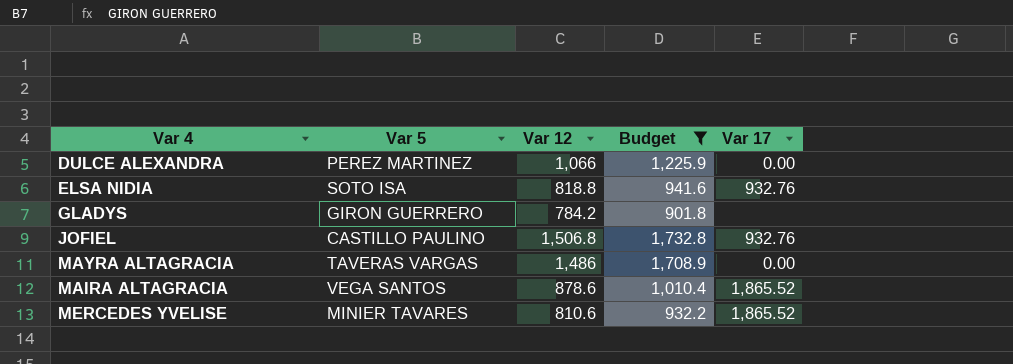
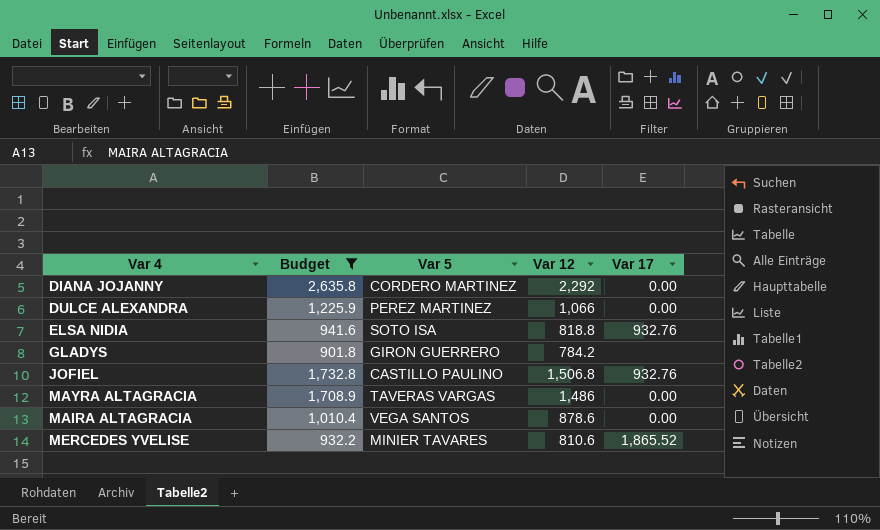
column Budget | position: 4 -> 2
row DIANA JOJANNY: none -> 2,635.8 | CORDERO MARTINEZ | 2,292 | 0.00
MAIRA ALTAGRACIA | Var 17: 1,865.52 -> 0.00

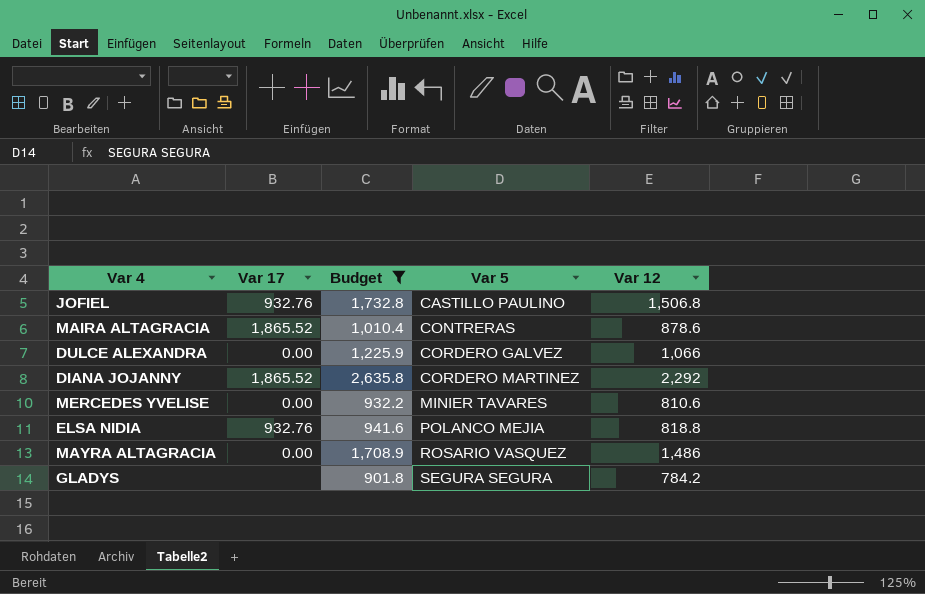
row order: none -> Var 5 ascending
column Var 17 | position: 5 -> 2
MAIRA ALTAGRACIA | Var 17: 0.00 -> 1,865.52
MAIRA ALTAGRACIA | Var 5: VEGA SANTOS -> CONTRERAS
DULCE ALEXANDRA | Var 5: PEREZ MARTINEZ -> CORDERO GALVEZ
DIANA JOJANNY | Var 17: 0.00 -> 1,865.52
MERCEDES YVELISE | Var 17: 1,865.52 -> 0.00
ELSA NIDIA | Var 5: SOTO ISA -> POLANCO MEJIA
MAYRA ALTAGRACIA | Var 5: TAVERAS VARGAS -> ROSARIO VASQUEZ
GLADYS | Var 5: GIRON GUERRERO -> SEGURA SEGURA

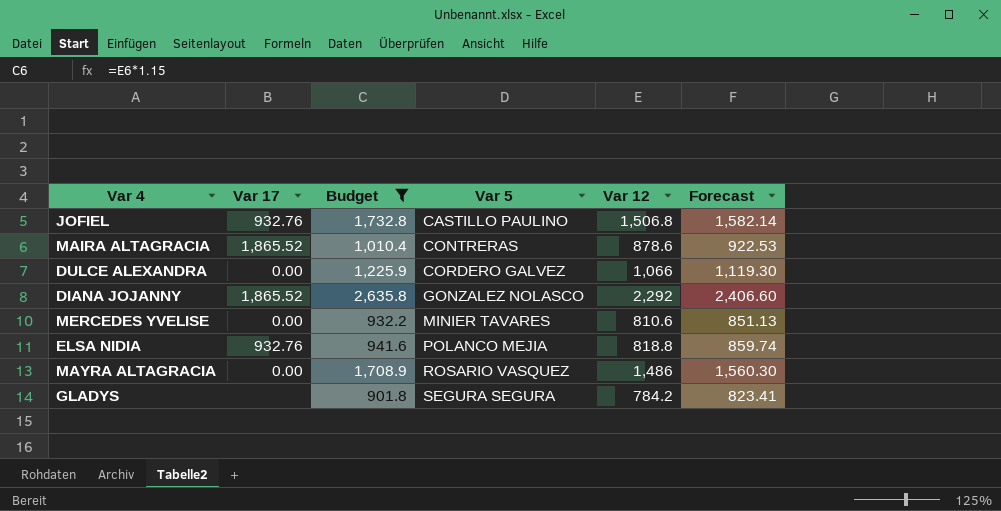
column Forecast | formula: none -> [Var 12] * 1.05
DIANA JOJANNY | Var 5: CORDERO MARTINEZ -> GONZALEZ NOLASCO

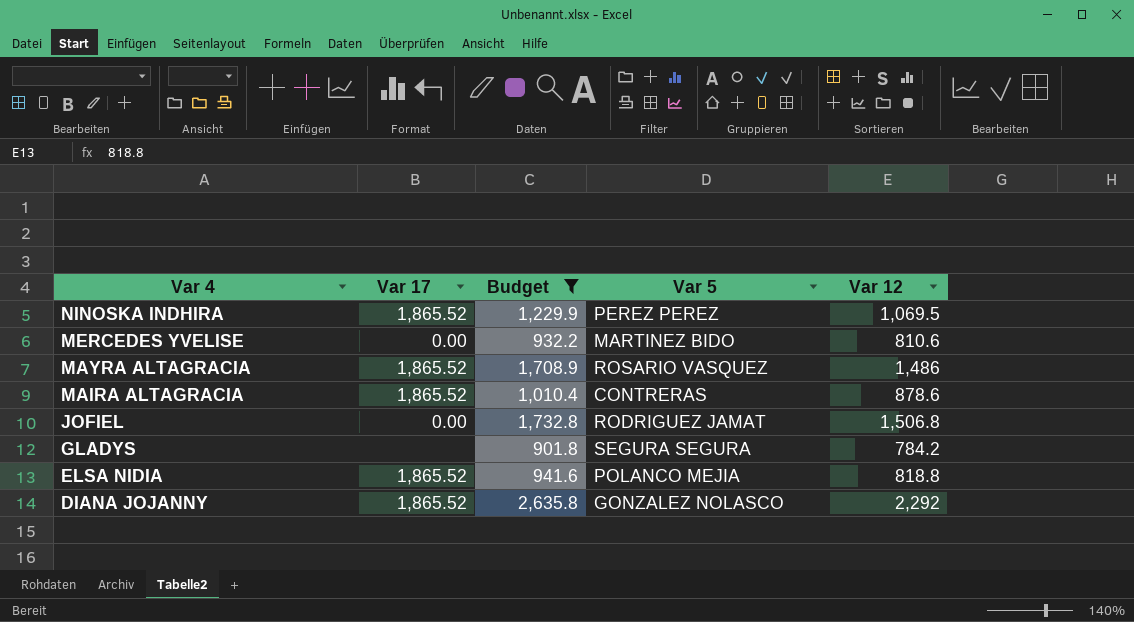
row order: Var 5 ascending -> Var 4 descending
column Forecast | formula: [Var 12] * 1.05 -> none
row DULCE ALEXANDRA: 0.00 | 1,225.9 | CORDERO GALVEZ | 1,066 | 1,119.30 -> none
row NINOSKA INDHIRA: none -> 1,865.52 | 1,229.9 | PEREZ PEREZ | 1,069.5
MERCEDES YVELISE | Var 5: MINIER TAVARES -> MARTINEZ BIDO
MAYRA ALTAGRACIA | Var 17: 0.00 -> 1,865.52
JOFIEL | Var 17: 932.76 -> 0.00
JOFIEL | Var 5: CASTILLO PAULINO -> RODRIGUEZ JAMAT
ELSA NIDIA | Var 17: 932.76 -> 1,865.52

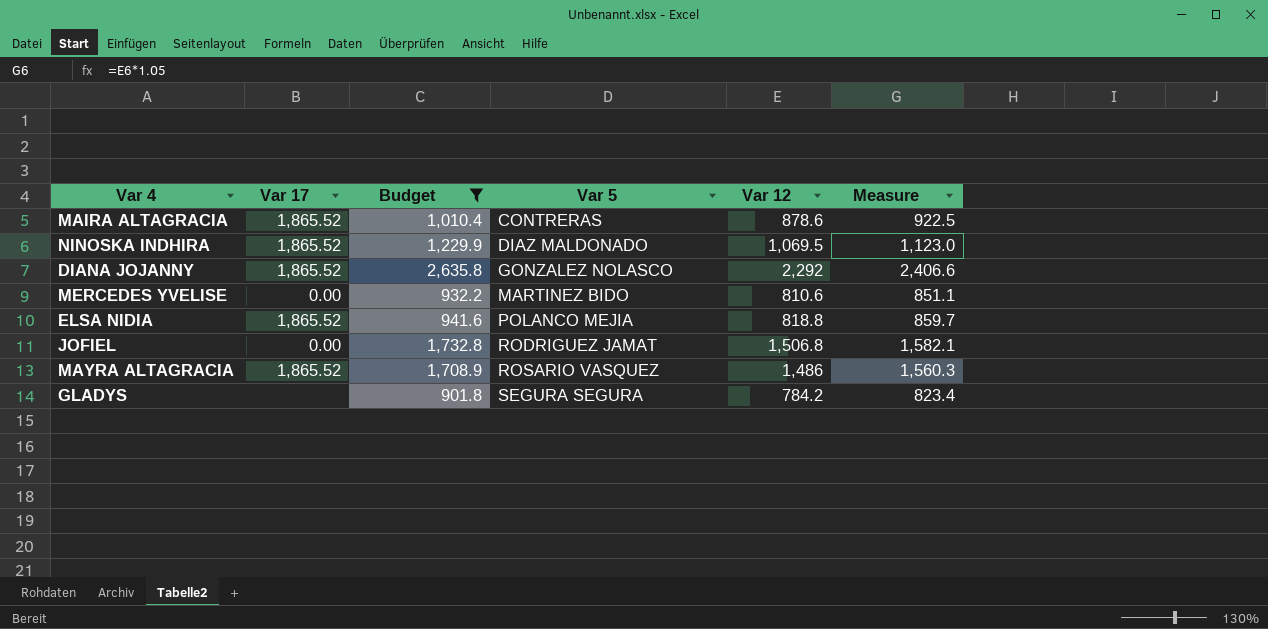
row order: Var 4 descending -> Var 5 ascending
column Measure | formula: none -> [Var 12] * 1.05
NINOSKA INDHIRA | Var 5: PEREZ PEREZ -> DIAZ MALDONADO

